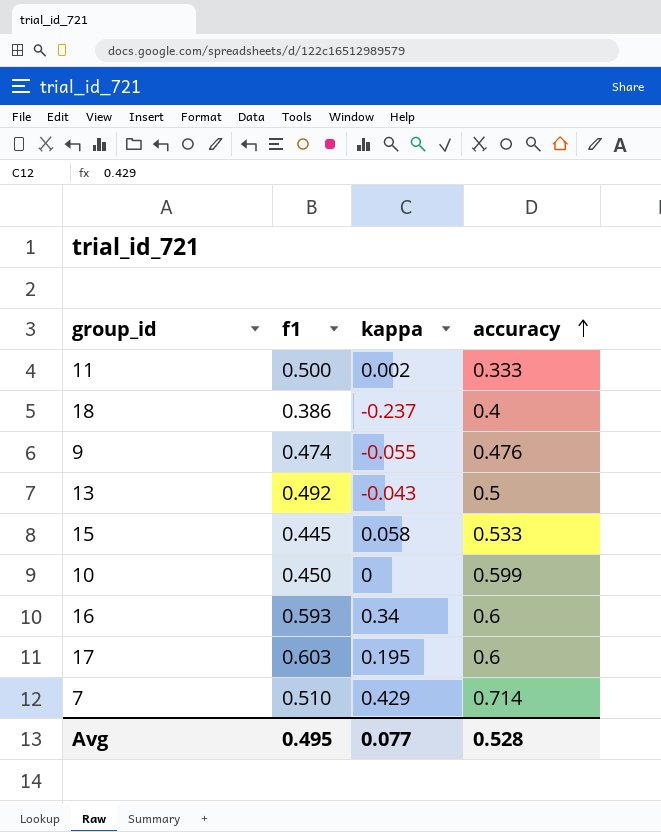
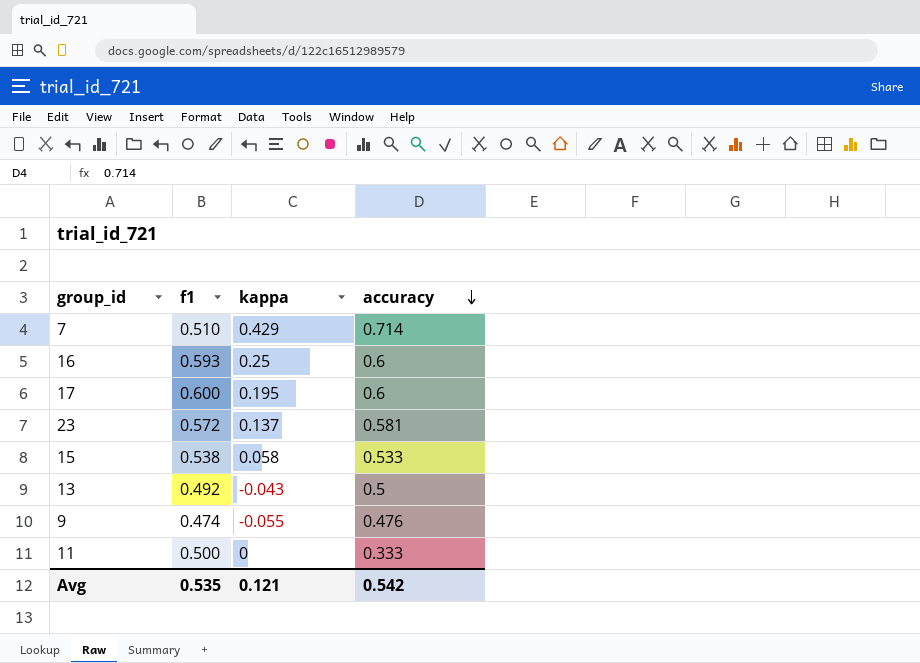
row order: accuracy ascending -> accuracy descending
row 18: 0.386 | -0.237 | 0.4 -> none
row 10: 0.450 | 0 | 0.599 -> none
16 | kappa: 0.34 -> 0.25
17 | f1: 0.603 -> 0.600
row 23: none -> 0.572 | 0.137 | 0.581
15 | f1: 0.445 -> 0.538
11 | kappa: 0.002 -> 0
Avg | f1: 0.495 -> 0.535
Avg | kappa: 0.077 -> 0.121
Avg | accuracy: 0.528 -> 0.542

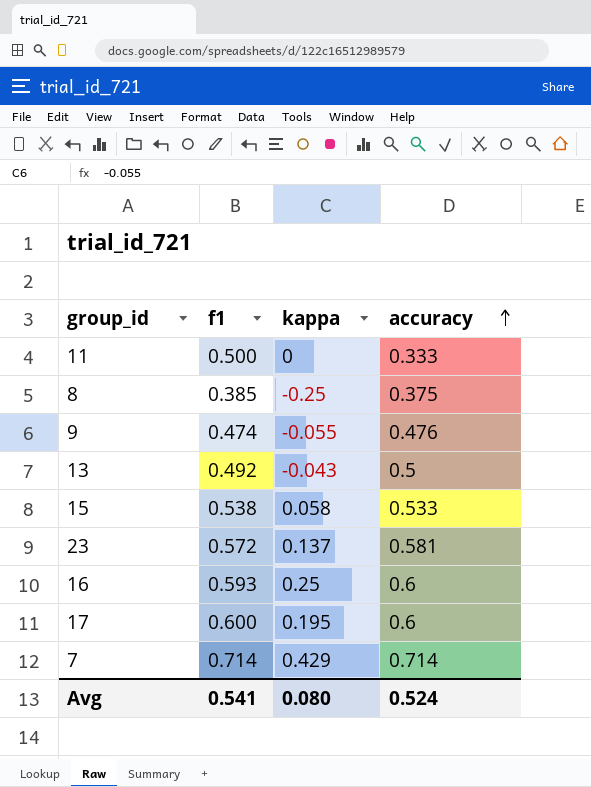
row order: accuracy descending -> accuracy ascending
row 8: none -> 0.385 | -0.25 | 0.375
7 | f1: 0.510 -> 0.714
Avg | f1: 0.535 -> 0.541
Avg | kappa: 0.121 -> 0.080
Avg | accuracy: 0.542 -> 0.524

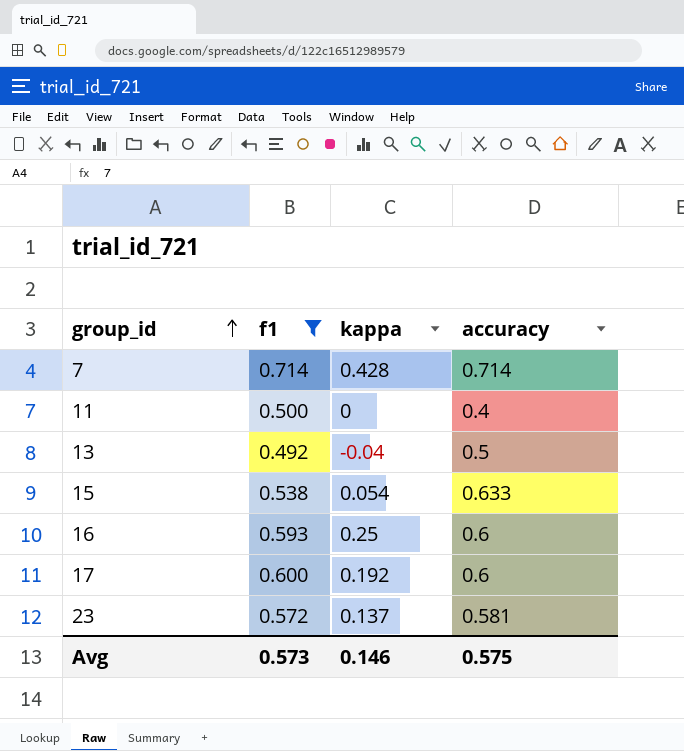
filter: none -> f1 >= 0.492
row order: accuracy ascending -> group_id ascending
7 | kappa: 0.429 -> 0.428
11 | accuracy: 0.333 -> 0.4
13 | kappa: -0.043 -> -0.04
15 | kappa: 0.058 -> 0.054
15 | accuracy: 0.533 -> 0.633
17 | kappa: 0.195 -> 0.192
Avg | f1: 0.541 -> 0.573
Avg | kappa: 0.080 -> 0.146
Avg | accuracy: 0.524 -> 0.575

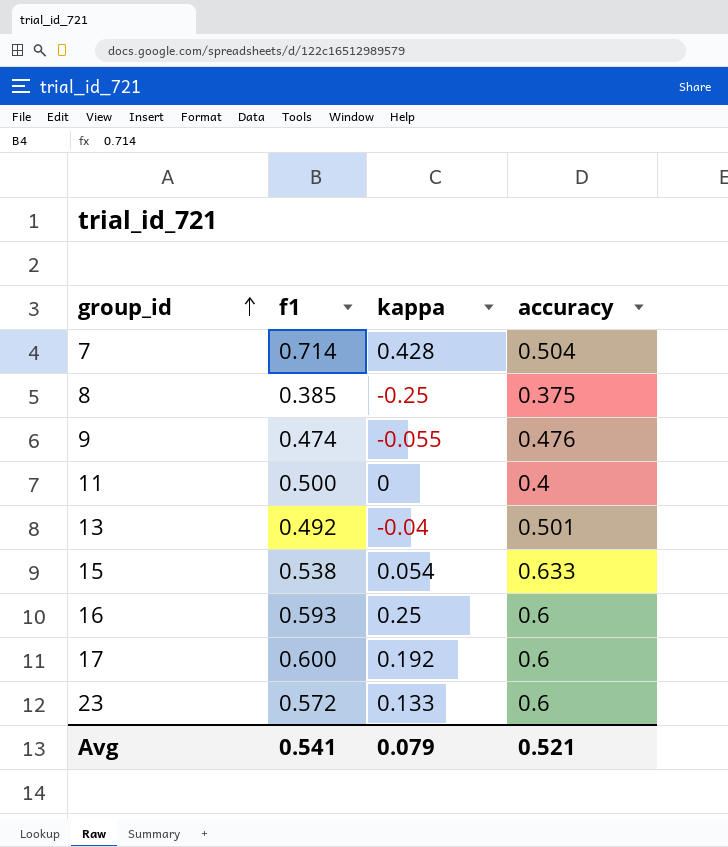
filter: f1 >= 0.492 -> none
7 | accuracy: 0.714 -> 0.504
13 | accuracy: 0.5 -> 0.501
23 | kappa: 0.137 -> 0.133
23 | accuracy: 0.581 -> 0.6
Avg | f1: 0.573 -> 0.541
Avg | kappa: 0.146 -> 0.079
Avg | accuracy: 0.575 -> 0.521

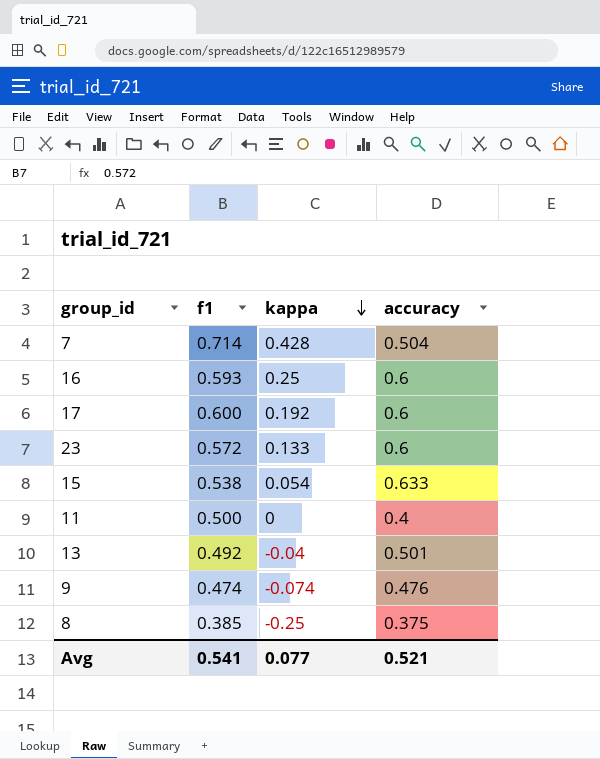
row order: group_id ascending -> kappa descending
9 | kappa: -0.055 -> -0.074
Avg | kappa: 0.079 -> 0.077

